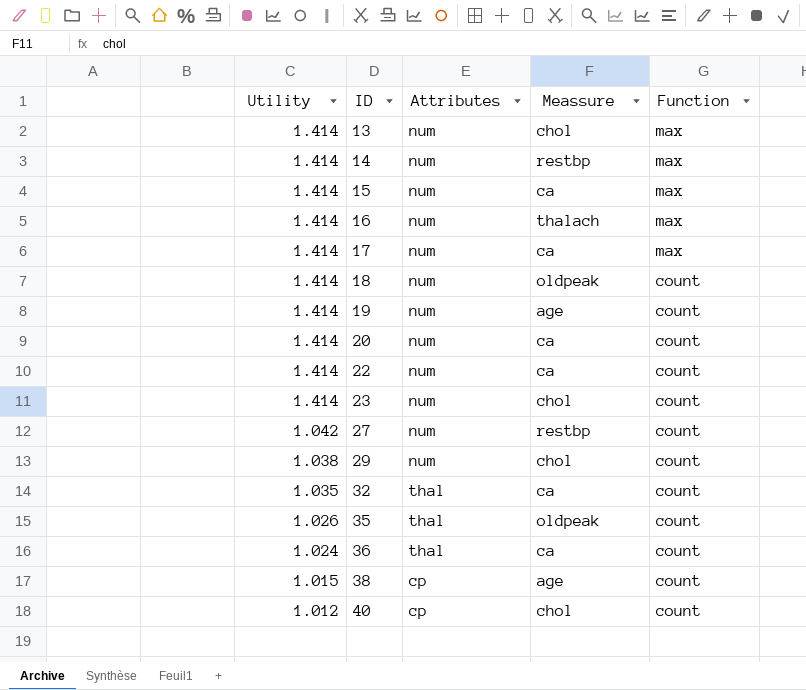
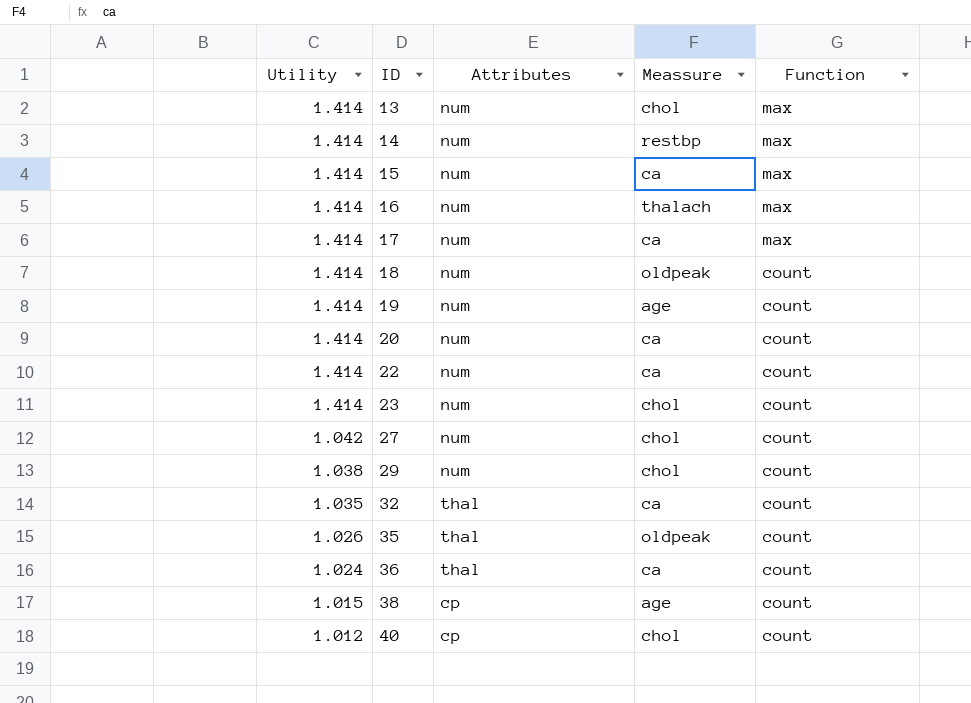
27 | Meassure: restbp -> chol

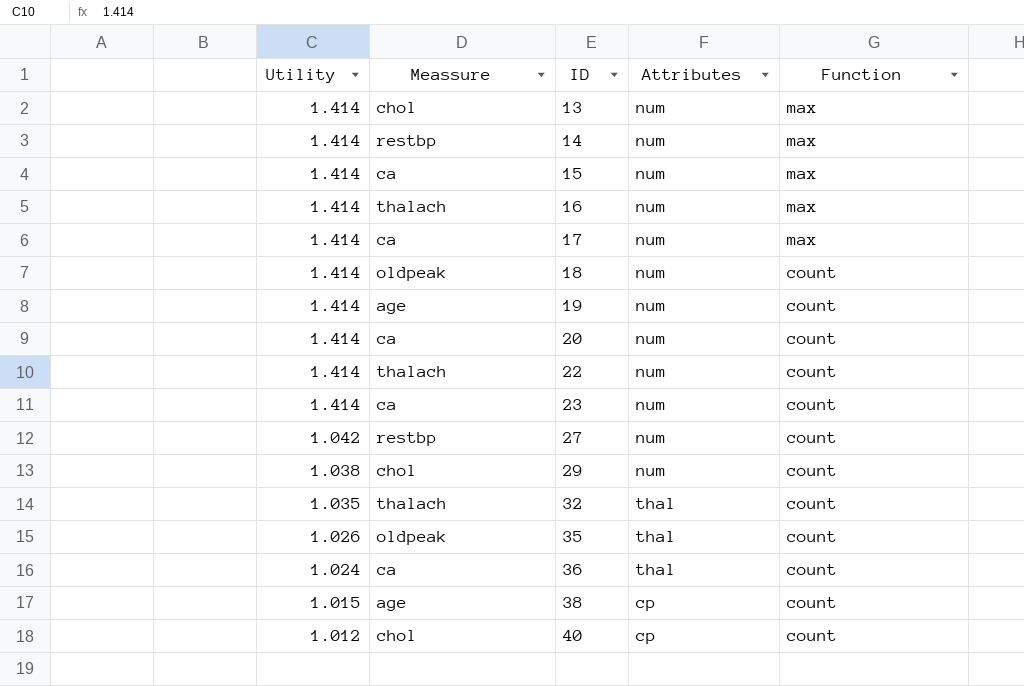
column Meassure | position: 4 -> 2
22 | Meassure: ca -> thalach
23 | Meassure: chol -> ca
27 | Meassure: chol -> restbp
32 | Meassure: ca -> thalach

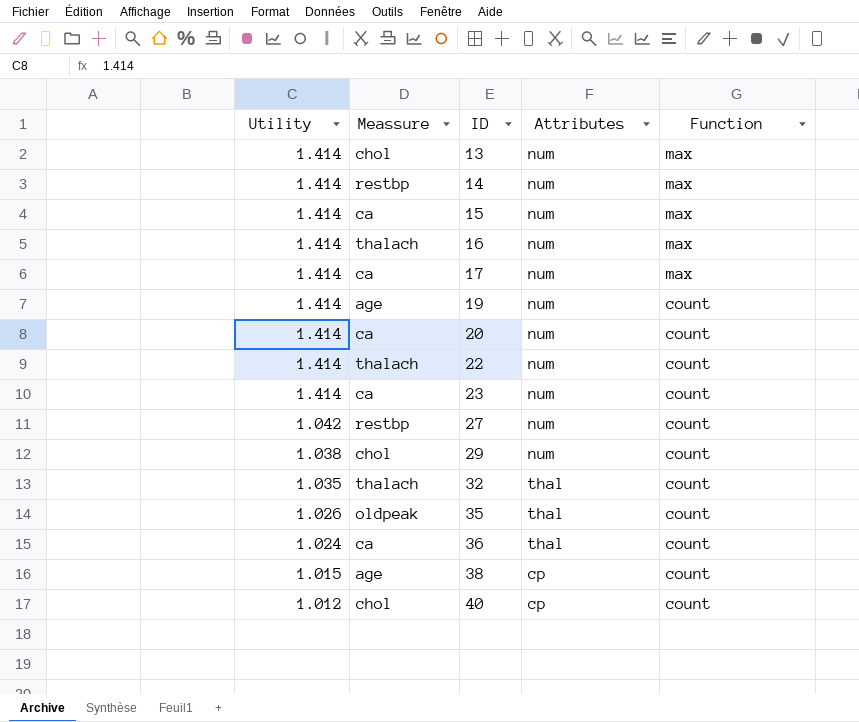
row 18: 1.414 | oldpeak | num | count -> none

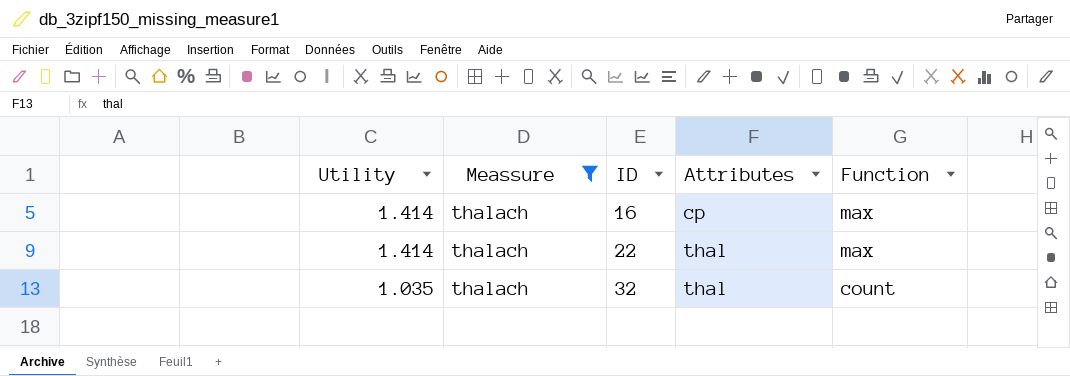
filter: none -> Meassure = thalach
16 | Attributes: num -> cp
22 | Attributes: num -> thal
22 | Function: count -> max

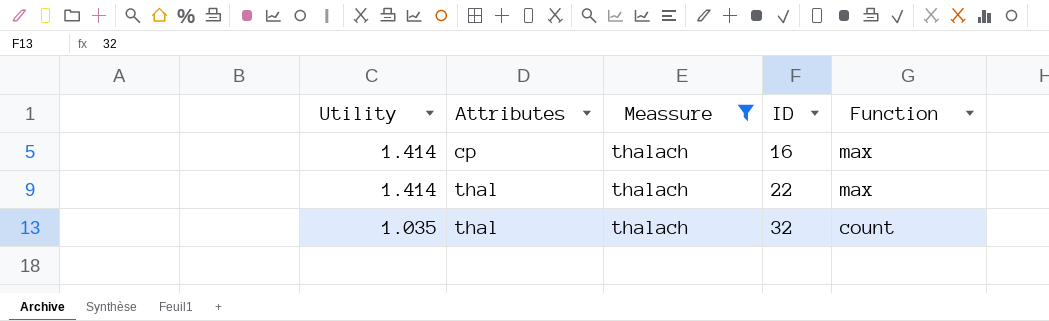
column Attributes | position: 4 -> 2

